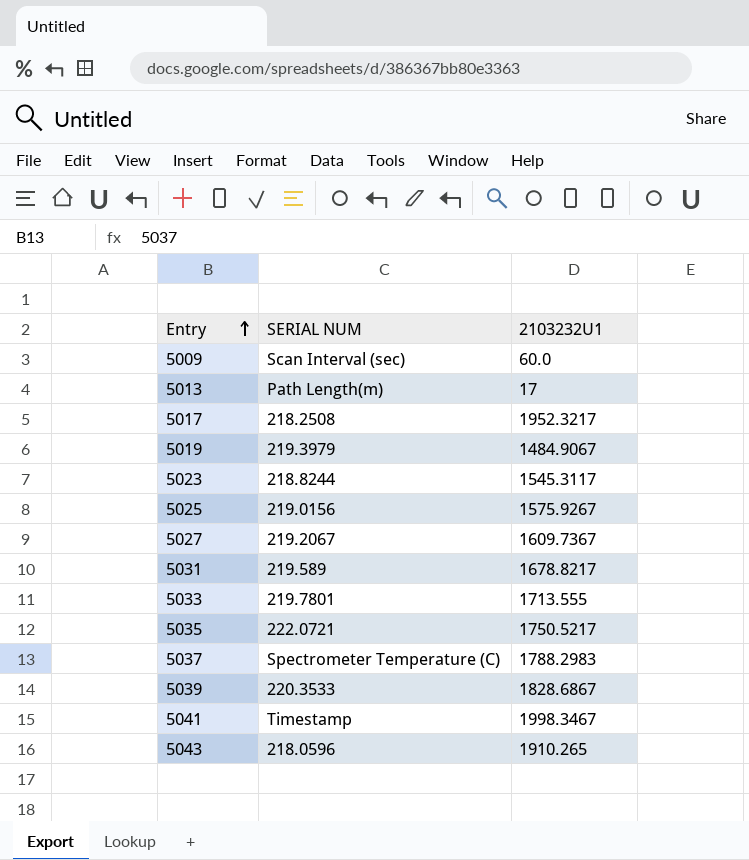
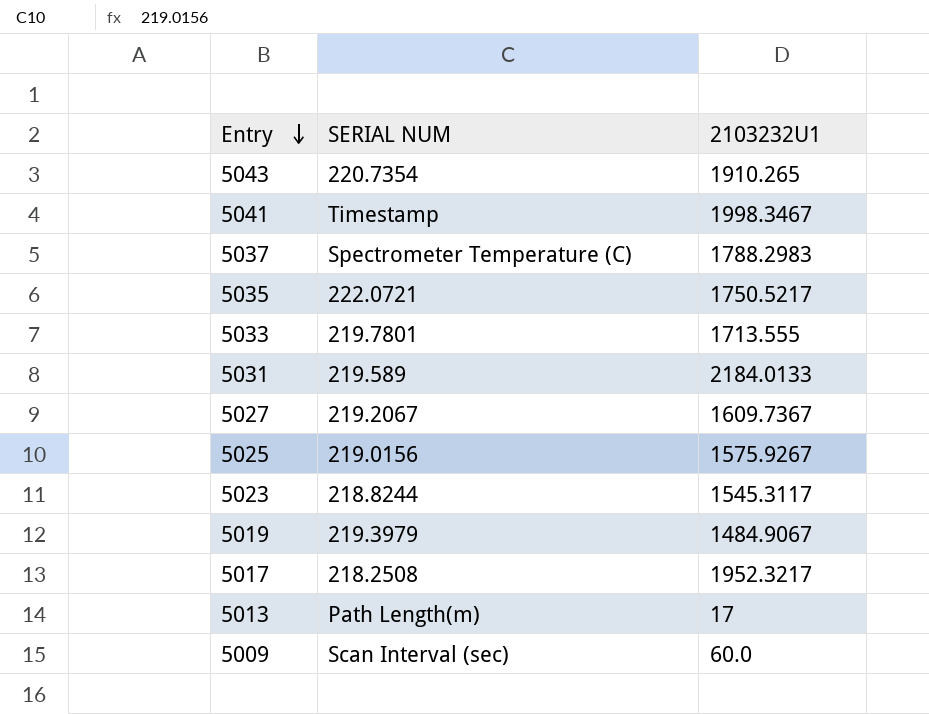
row order: Entry ascending -> Entry descending
row 5039: 220.3533 | 1828.6867 -> none
5043 | SERIAL NUM: 218.0596 -> 220.7354
5031 | 2103232U1: 1678.8217 -> 2184.0133

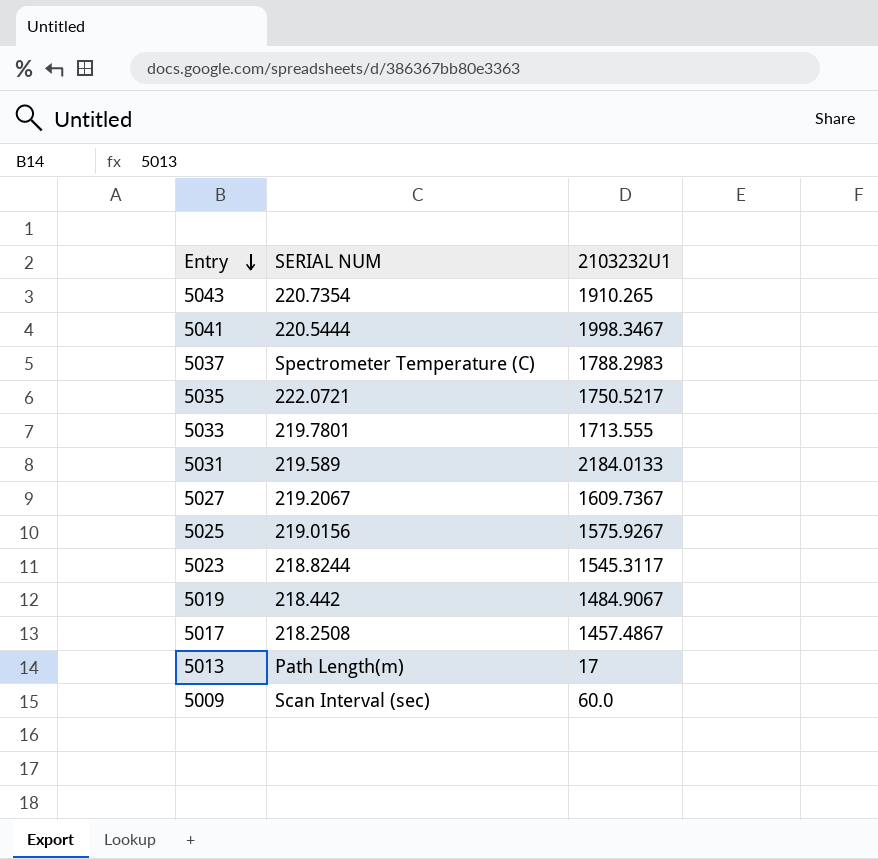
5041 | SERIAL NUM: Timestamp -> 220.5444
5019 | SERIAL NUM: 219.3979 -> 218.442
5017 | 2103232U1: 1952.3217 -> 1457.4867

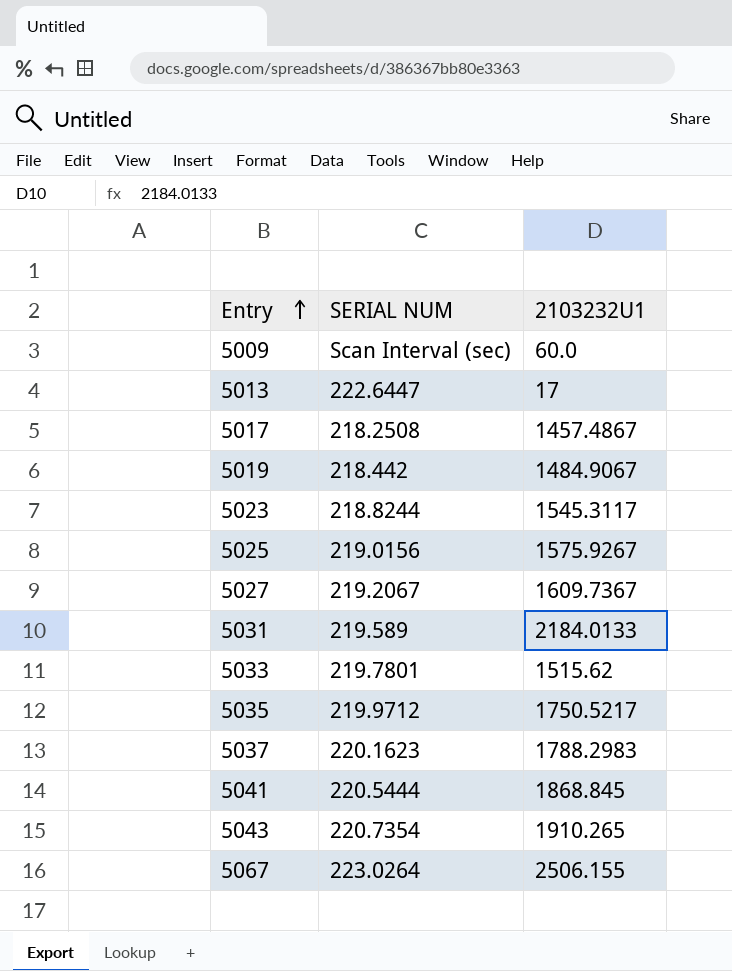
row order: Entry descending -> Entry ascending
5013 | SERIAL NUM: Path Length(m) -> 222.6447
5033 | 2103232U1: 1713.555 -> 1515.62
5035 | SERIAL NUM: 222.0721 -> 219.9712
5037 | SERIAL NUM: Spectrometer Temperature (C) -> 220.1623
5041 | 2103232U1: 1998.3467 -> 1868.845
row 5067: none -> 223.0264 | 2506.155

